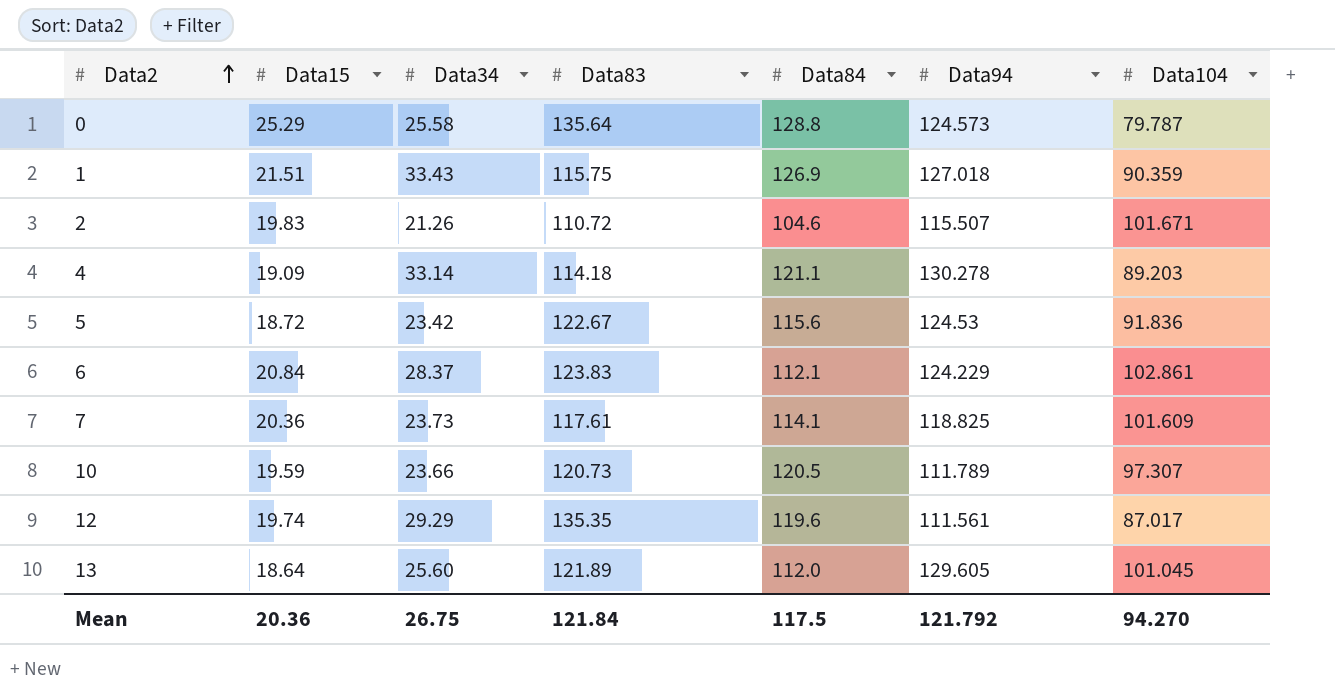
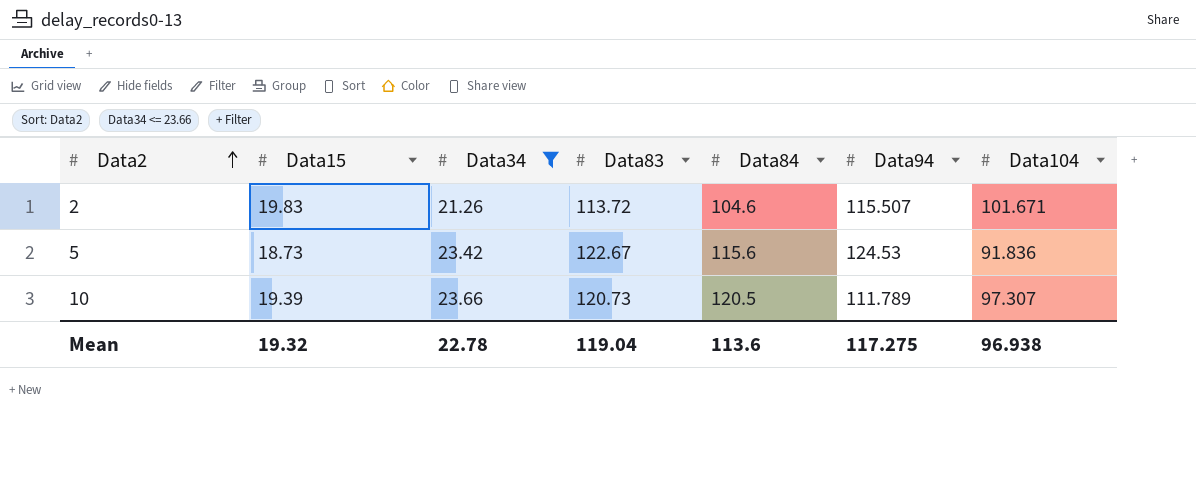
filter: none -> Data34 <= 23.66
2 | Data83: 110.72 -> 113.72
5 | Data15: 18.72 -> 18.73
10 | Data15: 19.59 -> 19.39
Mean | Data15: 20.36 -> 19.32
Mean | Data34: 26.75 -> 22.78
Mean | Data83: 121.84 -> 119.04
Mean | Data84: 117.5 -> 113.6
Mean | Data94: 121.792 -> 117.275
Mean | Data104: 94.270 -> 96.938

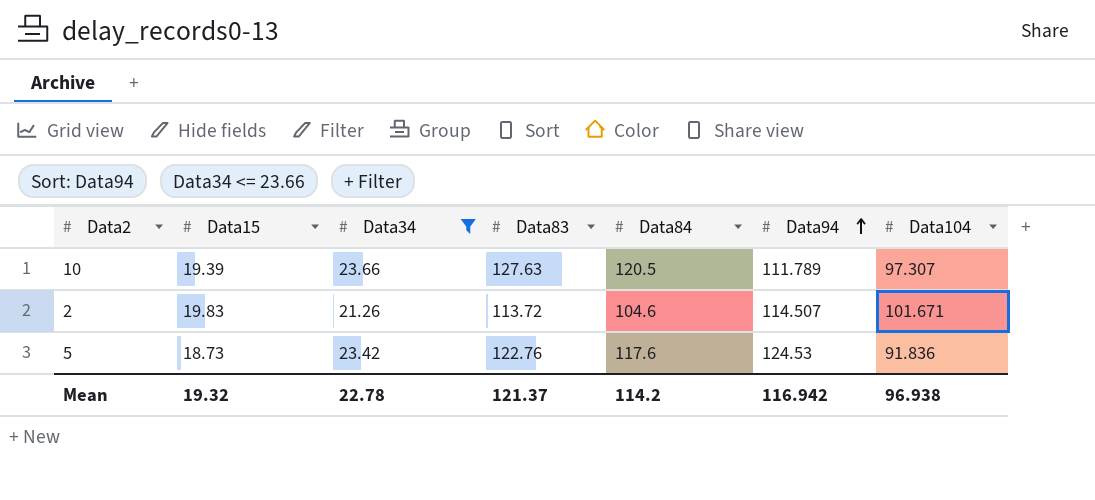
row order: Data2 ascending -> Data94 ascending
10 | Data83: 120.73 -> 127.63
2 | Data94: 115.507 -> 114.507
5 | Data83: 122.67 -> 122.76
5 | Data84: 115.6 -> 117.6
Mean | Data83: 119.04 -> 121.37
Mean | Data84: 113.6 -> 114.2
Mean | Data94: 117.275 -> 116.942

